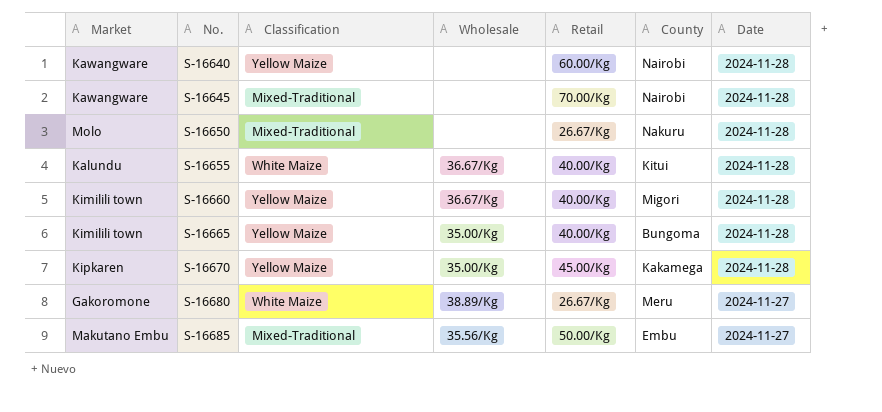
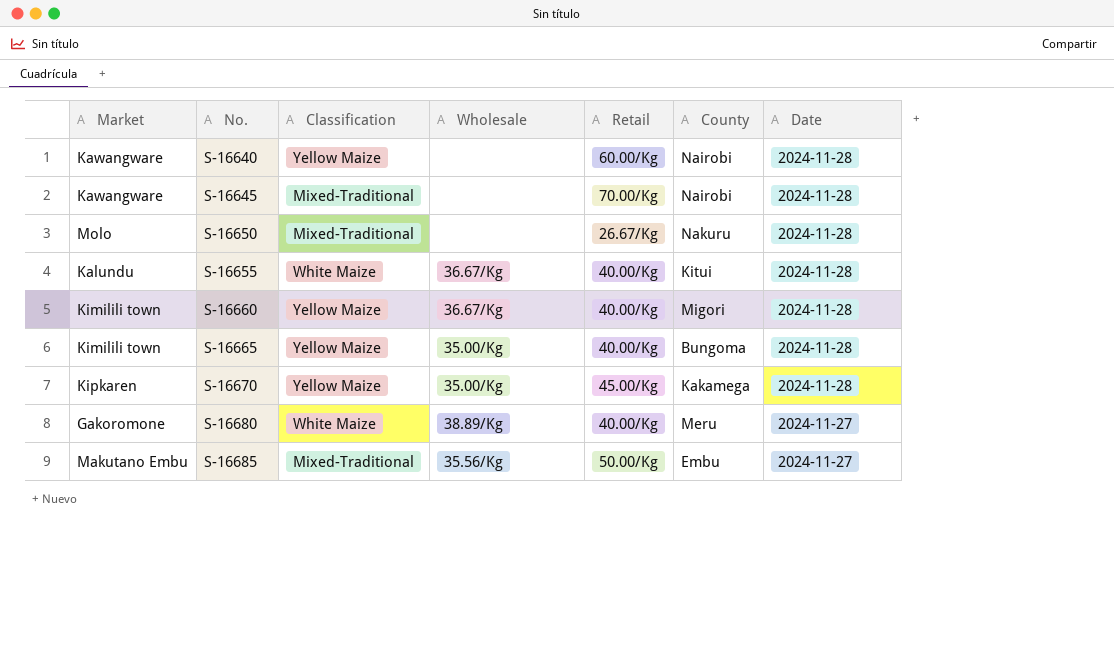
S-16680 | Retail: 26.67/Kg -> 40.00/Kg

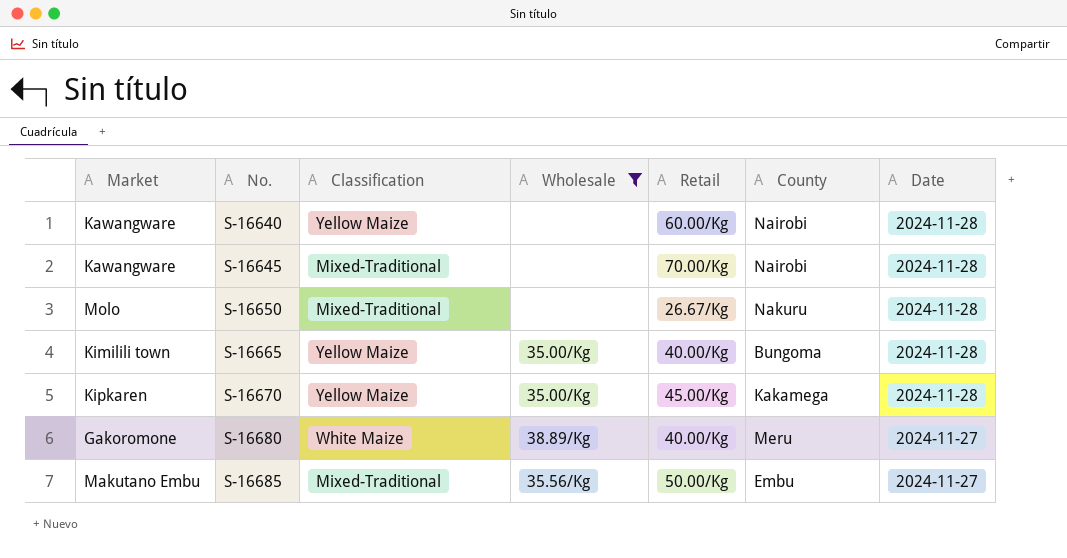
filter: none -> Wholesale != 36.67/Kg

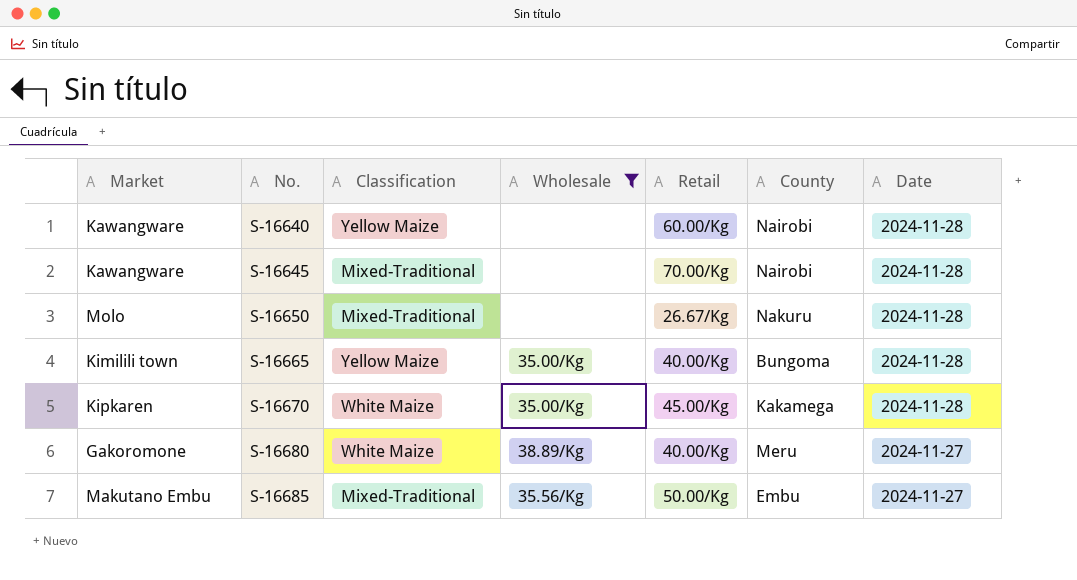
S-16670 | Classification: Yellow Maize -> White Maize

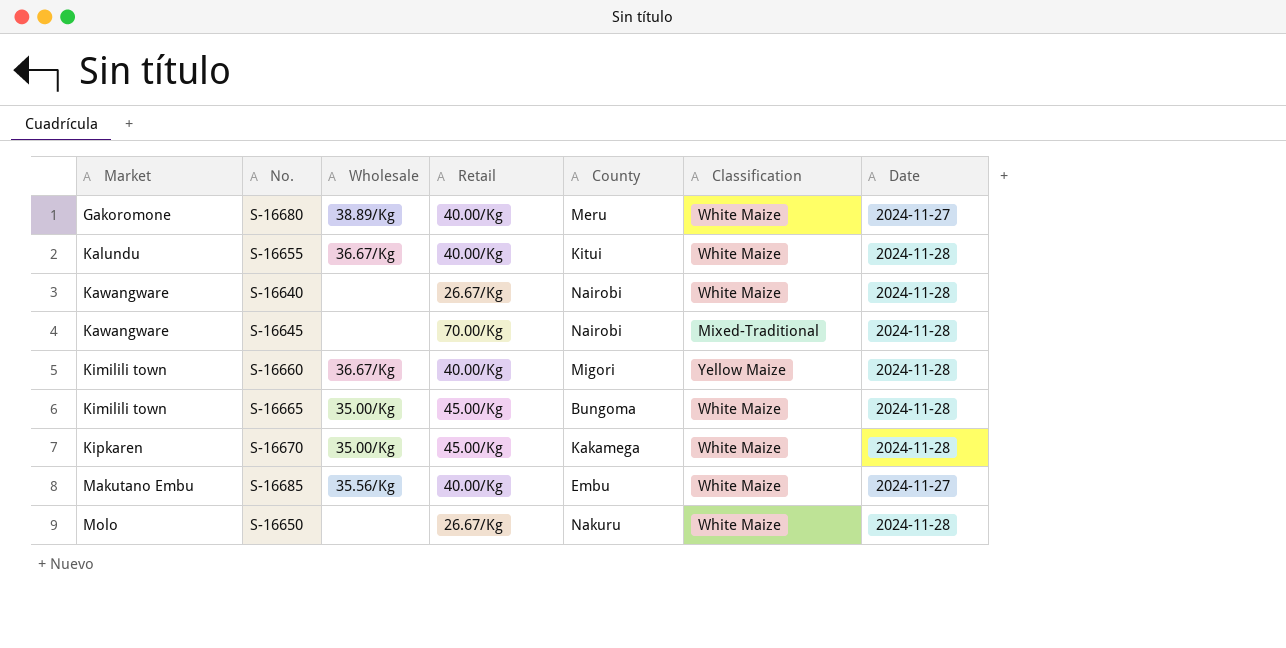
filter: Wholesale != 36.67/Kg -> none
row order: No. ascending -> Market ascending
column Classification | position: 3 -> 6
S-16640 | Retail: 60.00/Kg -> 26.67/Kg
S-16640 | Classification: Yellow Maize -> White Maize
S-16665 | Retail: 40.00/Kg -> 45.00/Kg
S-16665 | Classification: Yellow Maize -> White Maize
S-16685 | Retail: 50.00/Kg -> 40.00/Kg
S-16685 | Classification: Mixed-Traditional -> White Maize
S-16650 | Classification: Mixed-Traditional -> White Maize

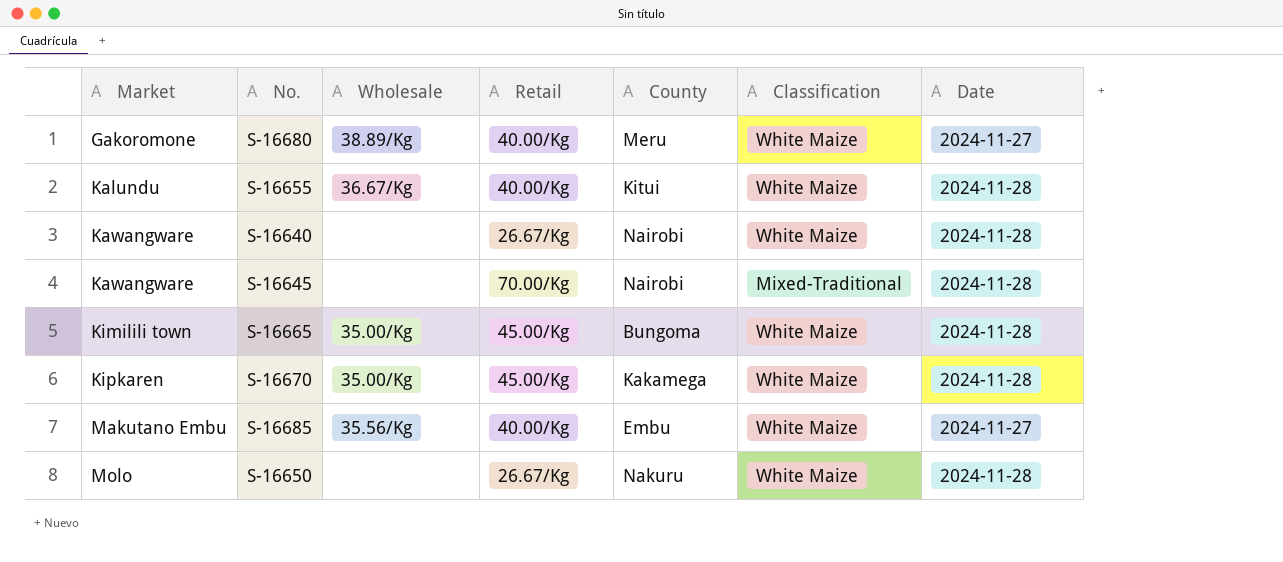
row S-16660: Kimilili town | 36.67/Kg | 40.00/Kg | Migori | Yellow Maize | 2024-11-28 -> none

